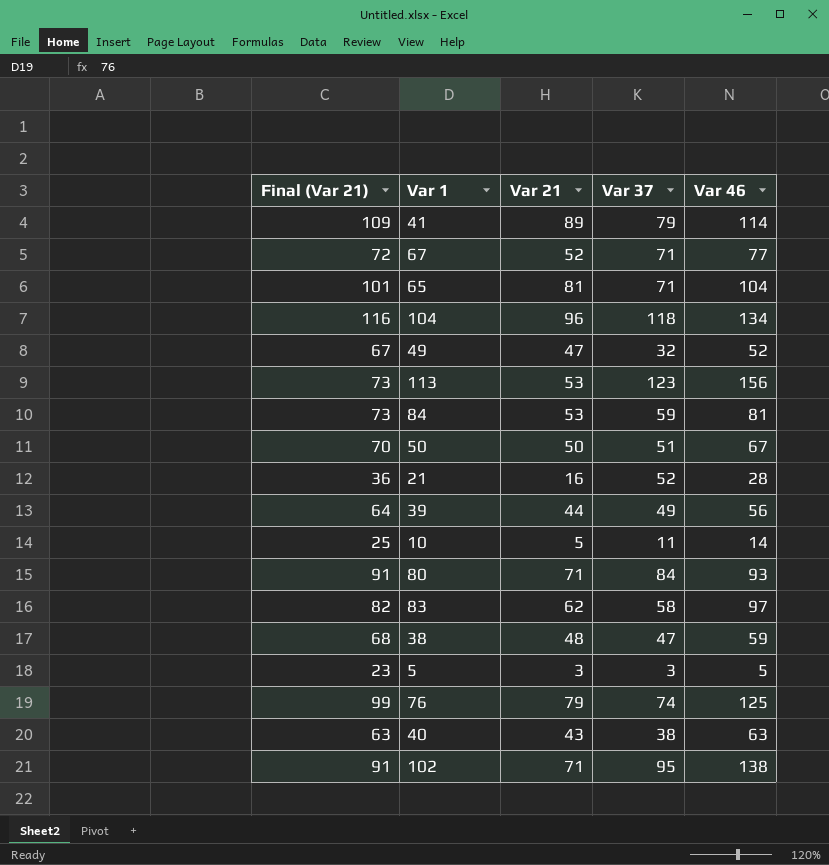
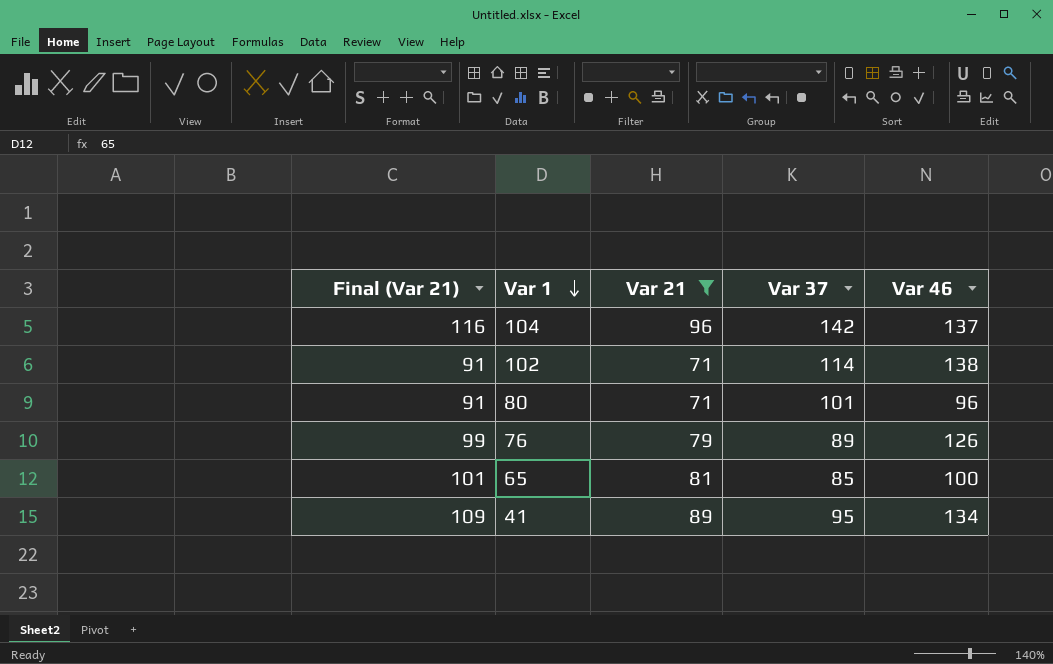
filter: none -> Var 21 >= 71
row order: none -> Var 1 descending
104 | Var 37: 118 -> 142
104 | Var 46: 134 -> 137
102 | Var 37: 95 -> 114
80 | Var 37: 84 -> 101
80 | Var 46: 93 -> 96
76 | Var 37: 74 -> 89
76 | Var 46: 125 -> 126
65 | Var 37: 71 -> 85
65 | Var 46: 104 -> 100
41 | Var 37: 79 -> 95
41 | Var 46: 114 -> 134

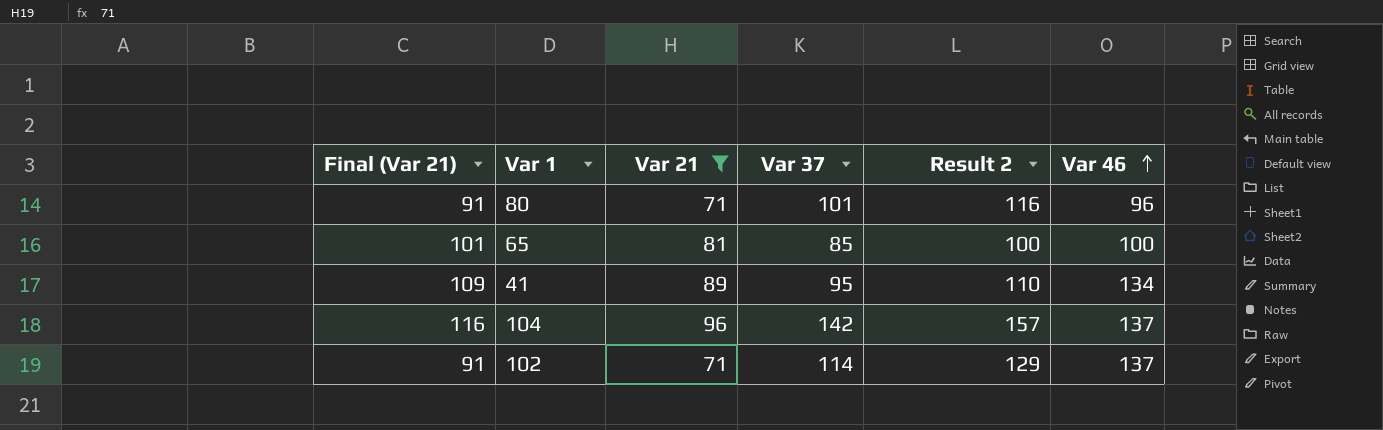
row order: Var 1 descending -> Var 46 ascending
column Result 2 | formula: none -> [Var 37] + 15
row 76: 99 | 79 | 89 | 126 -> none
102 | Var 46: 138 -> 137

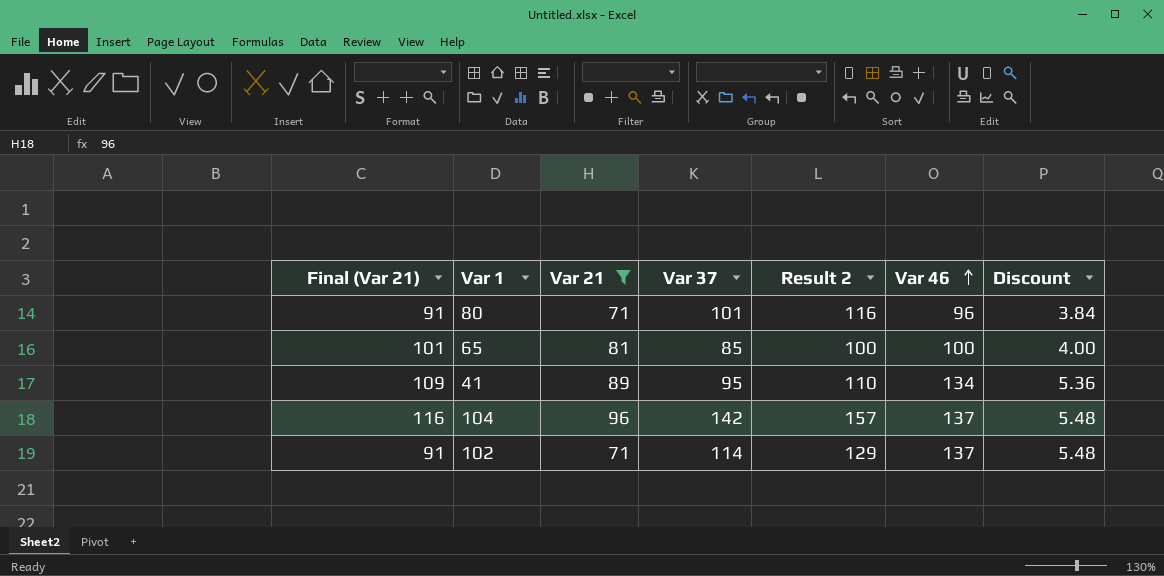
column Discount | formula: none -> [Var 46] * 0.04

